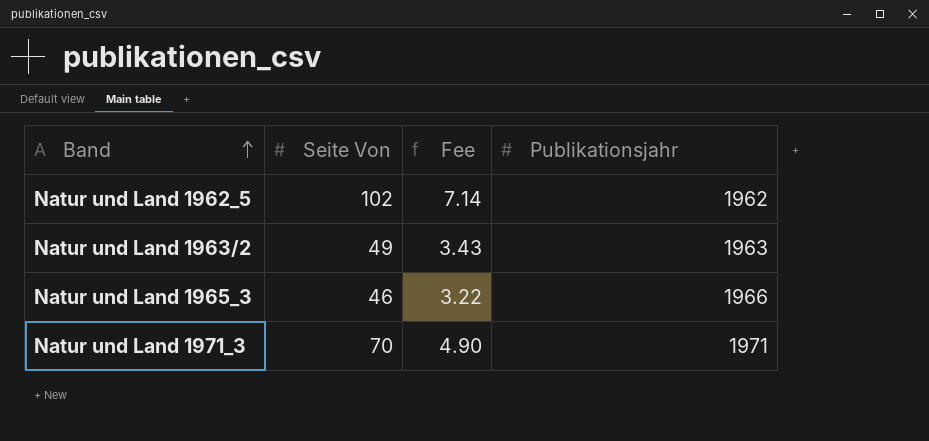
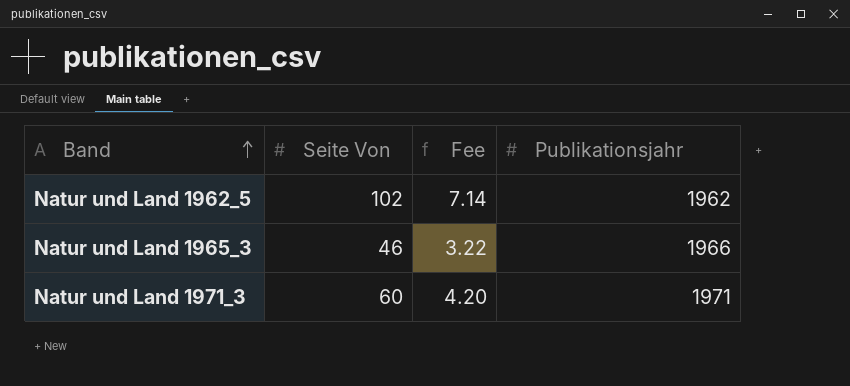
row Natur und Land 1963/2: 49 | 3.43 | 1963 -> none
Natur und Land 1971_3 | Seite Von: 70 -> 60
Natur und Land 1971_3 | Fee: 4.90 -> 4.20

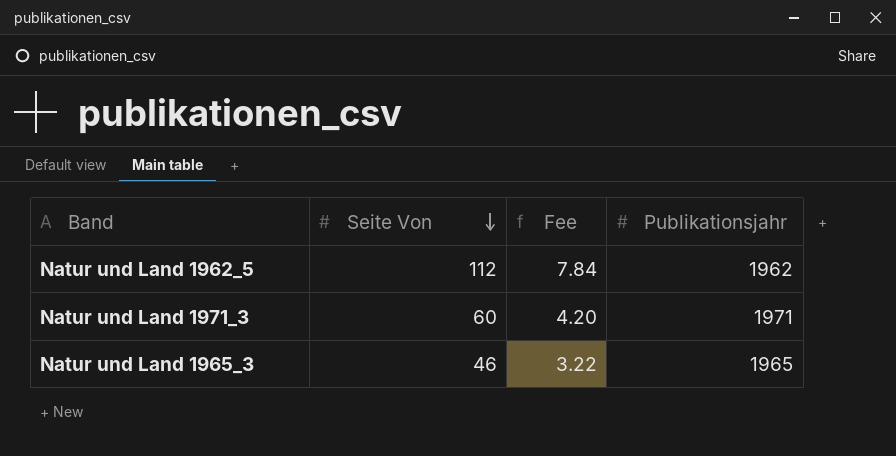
row order: Band ascending -> Seite Von descending
Natur und Land 1962_5 | Seite Von: 102 -> 112
Natur und Land 1962_5 | Fee: 7.14 -> 7.84
Natur und Land 1965_3 | Publikationsjahr: 1966 -> 1965

